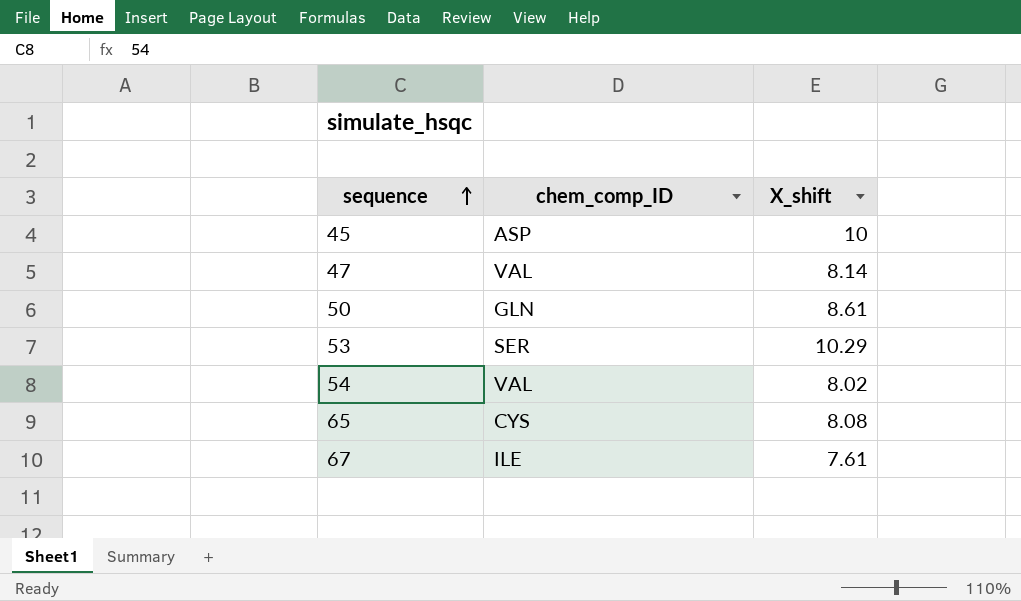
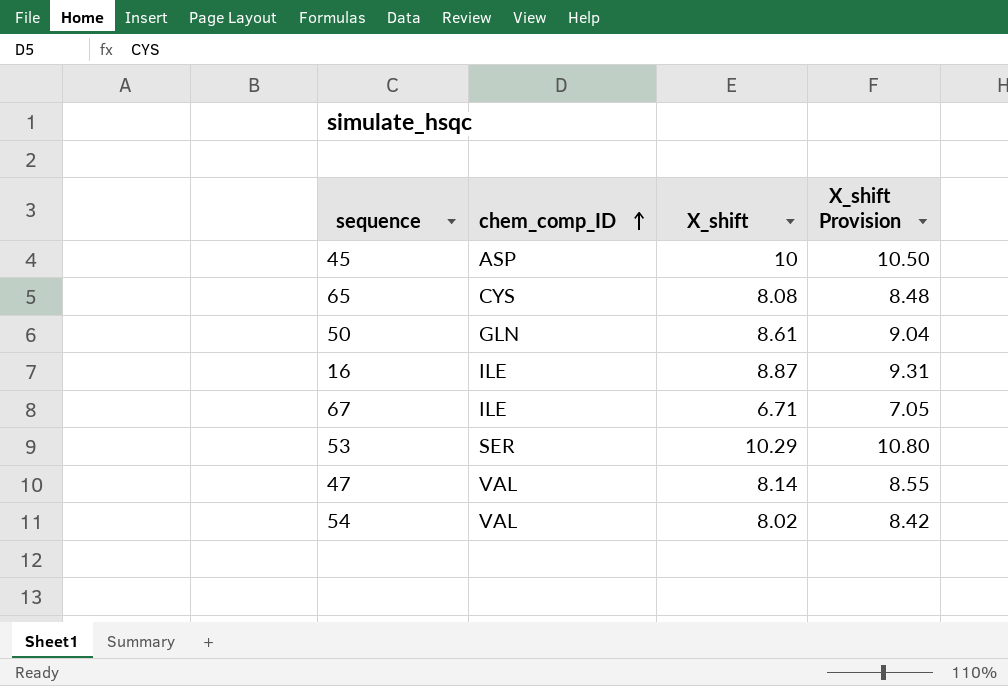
row order: sequence ascending -> chem_comp_ID ascending
column X_shift Provision | formula: none -> [X_shift] * 1.05
row 16: none -> ILE | 8.87 | 9.31
67 | X_shift: 7.61 -> 6.71

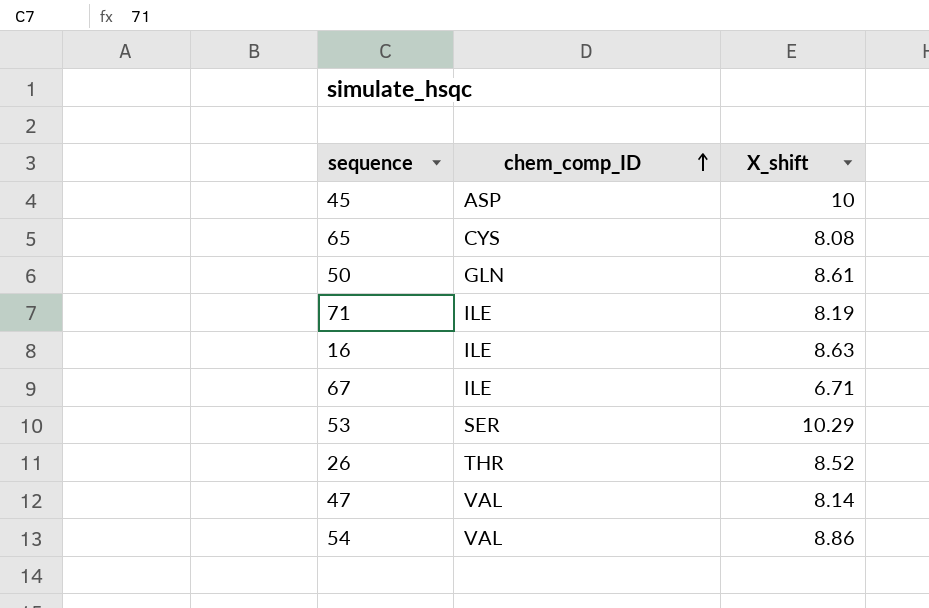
column X_shift Provision | formula: [X_shift] * 1.05 -> none
row 71: none -> ILE | 8.19
16 | X_shift: 8.87 -> 8.63
row 26: none -> THR | 8.52
54 | X_shift: 8.02 -> 8.86

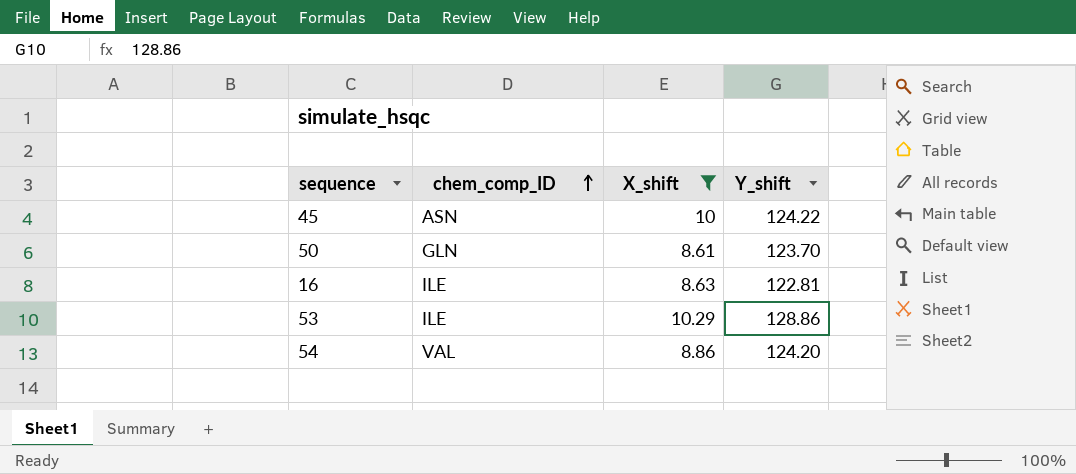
filter: none -> X_shift >= 8.61
column Y_shift | position: none -> 4
45 | chem_comp_ID: ASP -> ASN
53 | chem_comp_ID: SER -> ILE

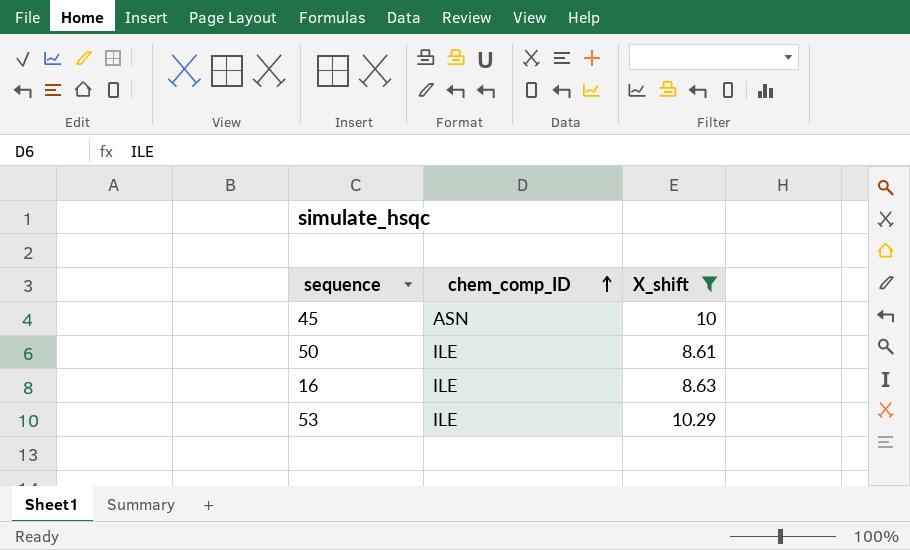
column Y_shift | position: 4 -> none
row 54: VAL | 8.86 | 124.20 -> none
50 | chem_comp_ID: GLN -> ILE

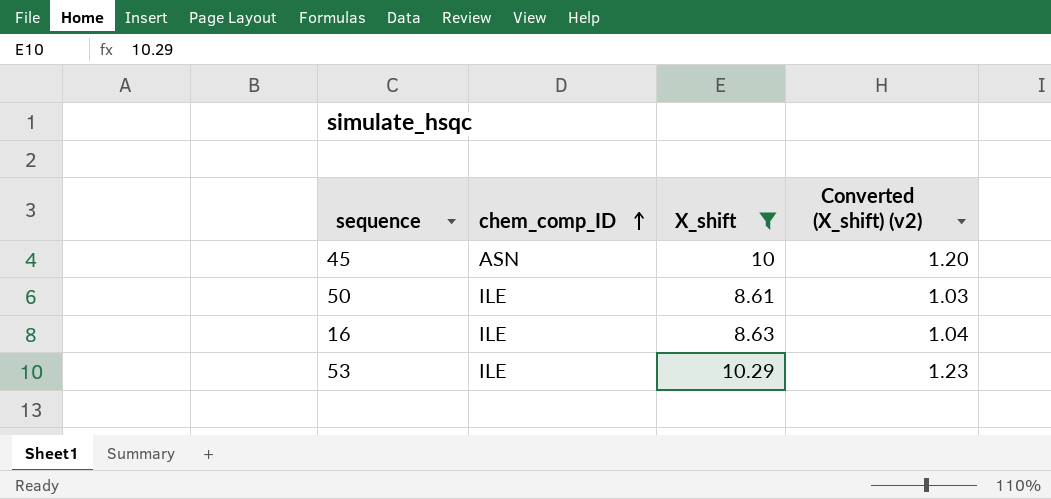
column Converted (X_shift) (v2) | formula: none -> [X_shift] * 0.12

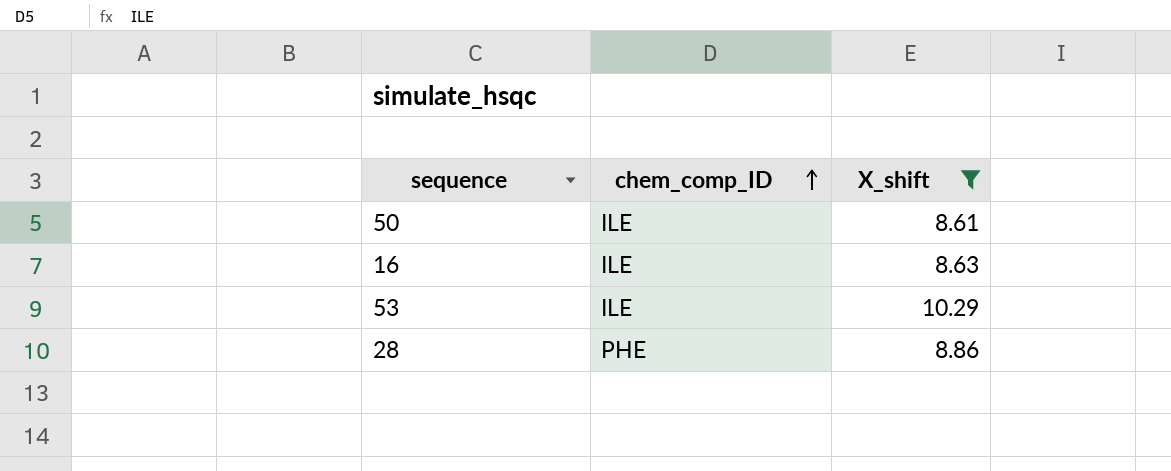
column Converted (X_shift) (v2) | formula: [X_shift] * 0.12 -> none
row 45: ASN | 10 | 1.20 -> none
row 28: none -> PHE | 8.86

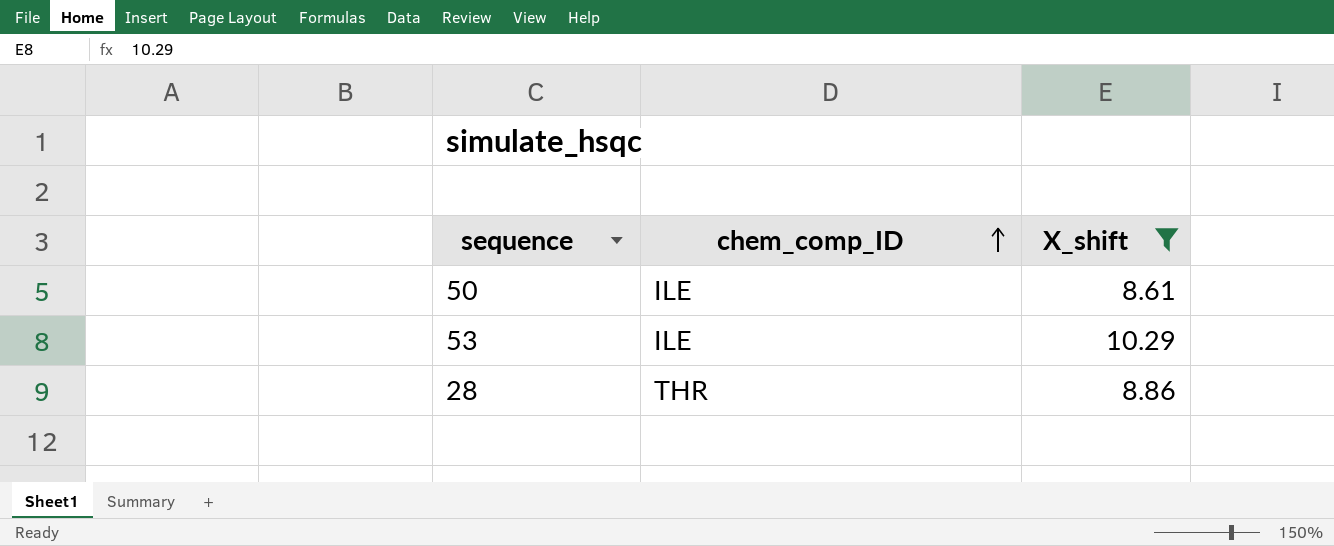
row 16: ILE | 8.63 -> none
28 | chem_comp_ID: PHE -> THR

